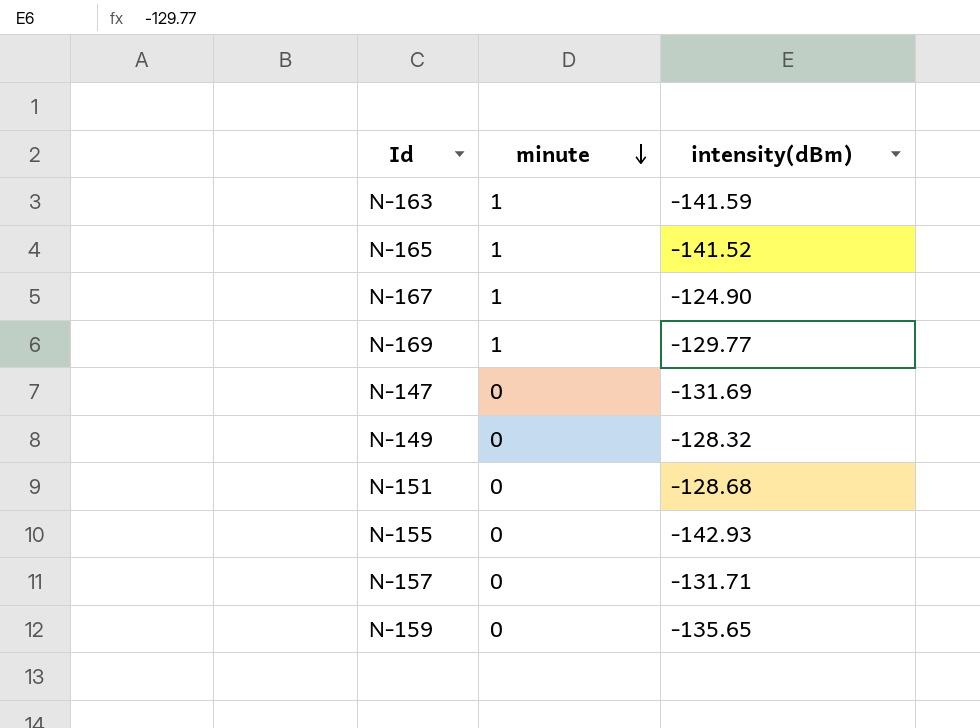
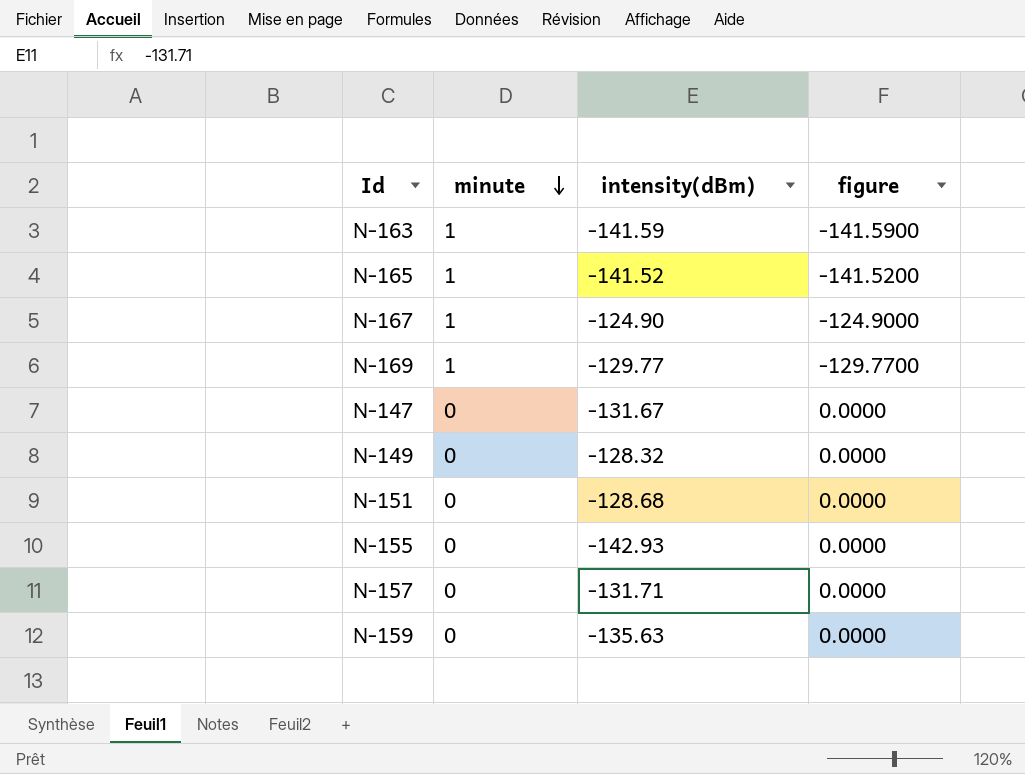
column figure | formula: none -> [minute] * [intensity(dBm)]
N-147 | intensity(dBm): -131.69 -> -131.67
N-159 | intensity(dBm): -135.65 -> -135.63

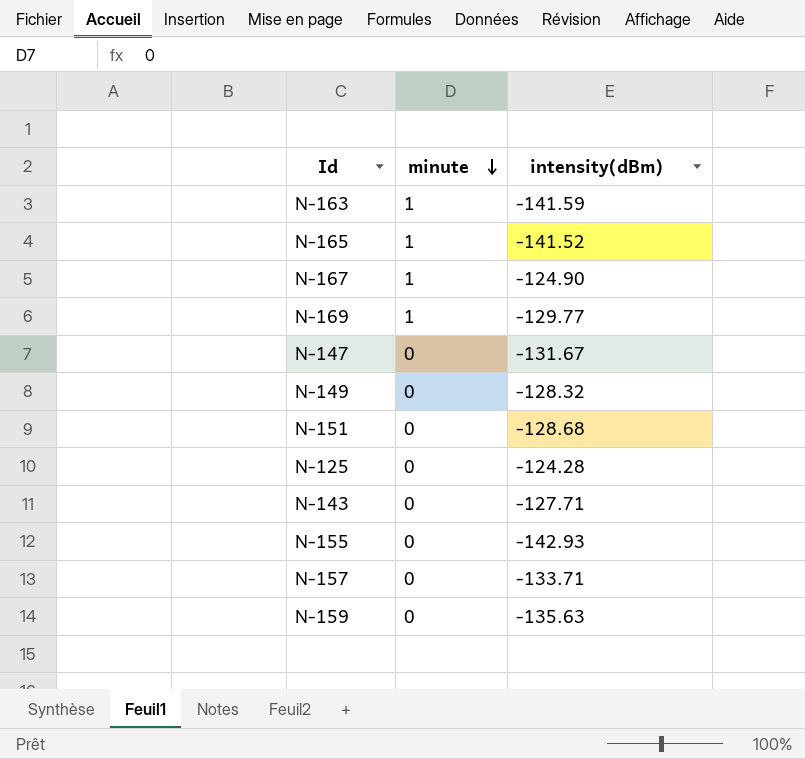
column figure | formula: [minute] * [intensity(dBm)] -> none
row N-125: none -> 0 | -124.28
row N-143: none -> 0 | -127.71
N-157 | intensity(dBm): -131.71 -> -133.71

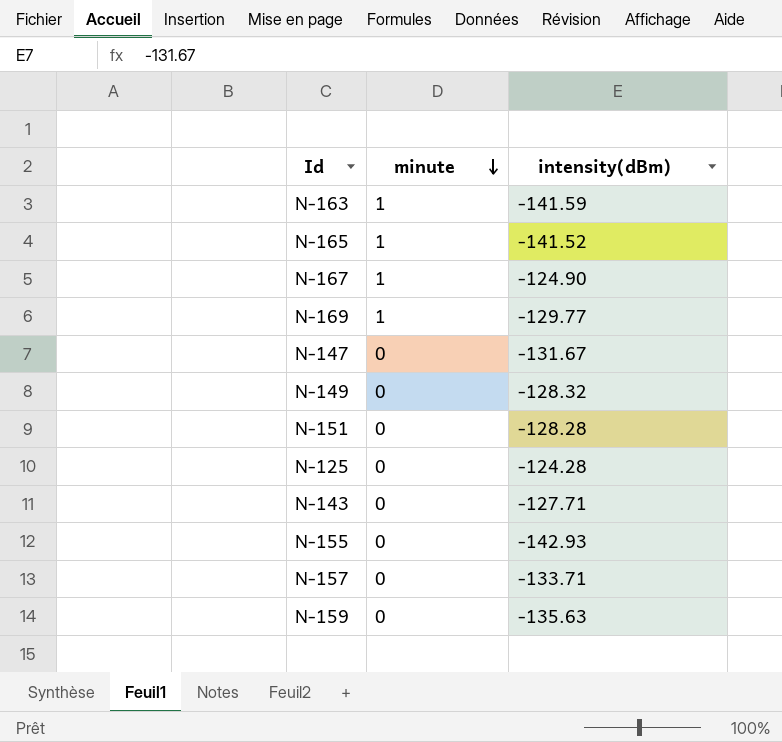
N-151 | intensity(dBm): -128.68 -> -128.28

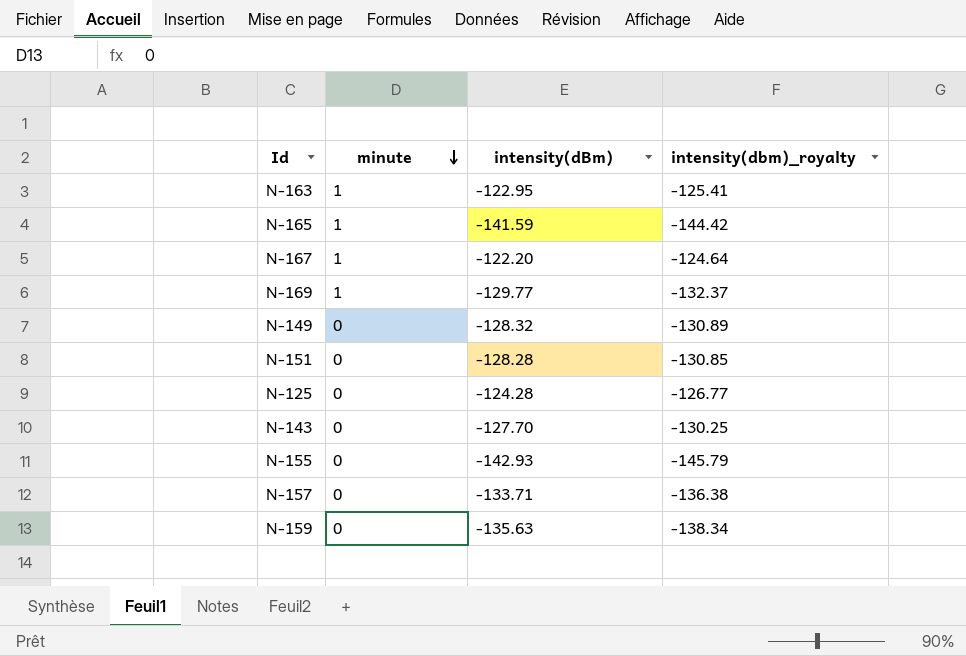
column intensity(dbm)_royalty | formula: none -> [intensity(dBm)] * 1.02
row N-147: 0 | -131.67 -> none
N-163 | intensity(dBm): -141.59 -> -122.95
N-165 | intensity(dBm): -141.52 -> -141.59
N-167 | intensity(dBm): -124.90 -> -122.20
N-143 | intensity(dBm): -127.71 -> -127.70

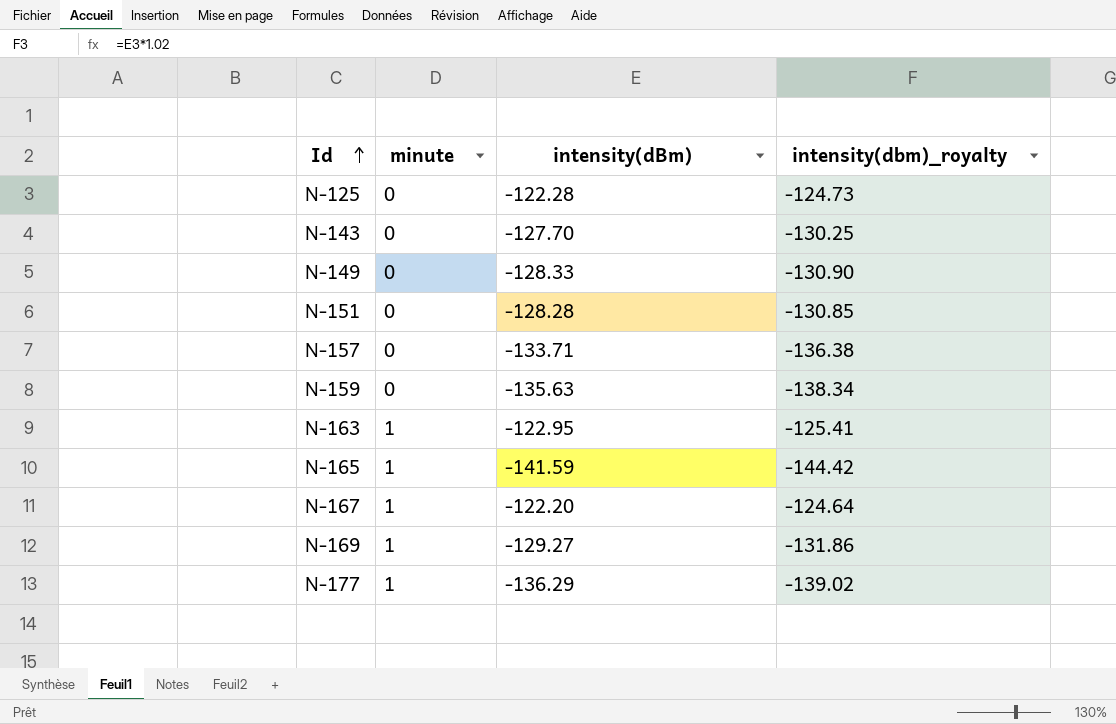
row order: minute descending -> Id ascending
row N-155: 0 | -142.93 | -145.79 -> none
N-125 | intensity(dBm): -124.28 -> -122.28
N-125 | intensity(dbm)_royalty: -126.77 -> -124.73
N-149 | intensity(dBm): -128.32 -> -128.33
N-149 | intensity(dbm)_royalty: -130.89 -> -130.90
N-169 | intensity(dBm): -129.77 -> -129.27
N-169 | intensity(dbm)_royalty: -132.37 -> -131.86
row N-177: none -> 1 | -136.29 | -139.02

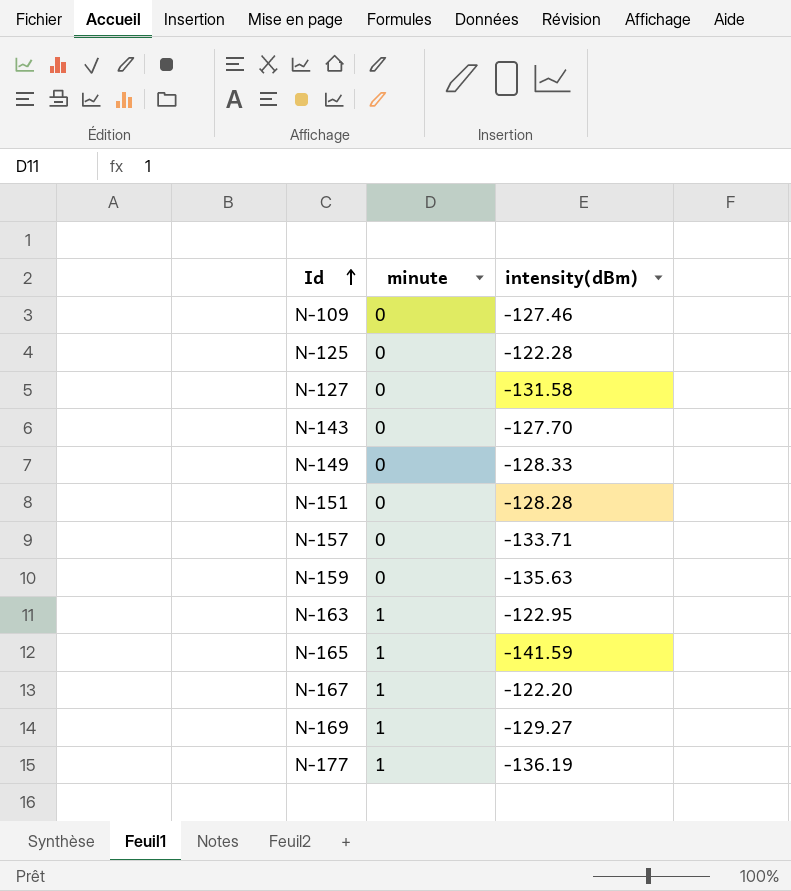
column intensity(dbm)_royalty | formula: [intensity(dBm)] * 1.02 -> none
row N-109: none -> 0 | -127.46
row N-127: none -> 0 | -131.58
N-177 | intensity(dBm): -136.29 -> -136.19

